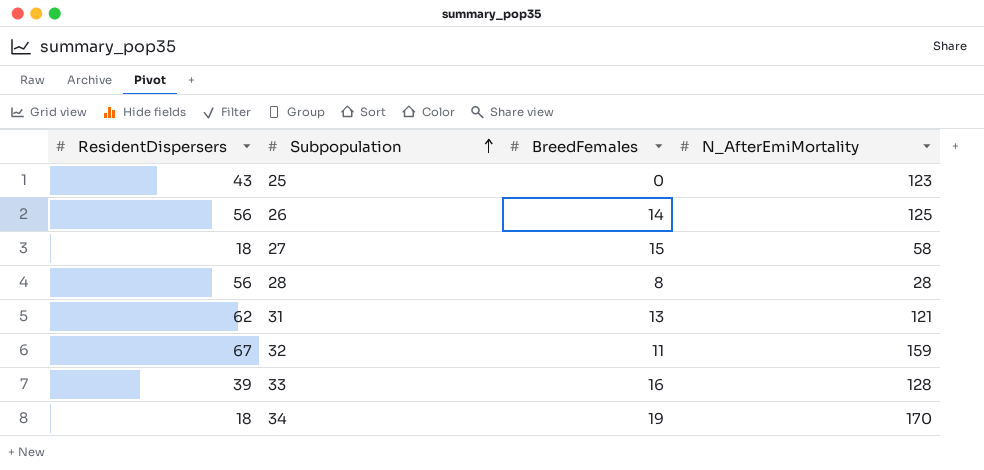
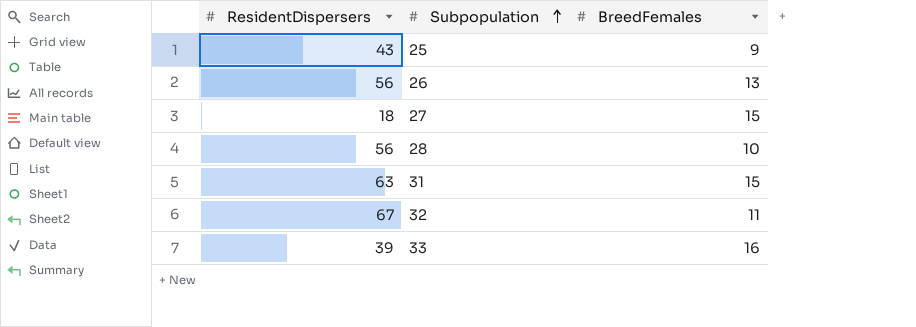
column N_AfterEmiMortality | position: 4 -> none
row 34: 18 | 19 | 170 -> none
25 | BreedFemales: 0 -> 9
26 | BreedFemales: 14 -> 13
28 | BreedFemales: 8 -> 10
31 | ResidentDispersers: 62 -> 63
31 | BreedFemales: 13 -> 15

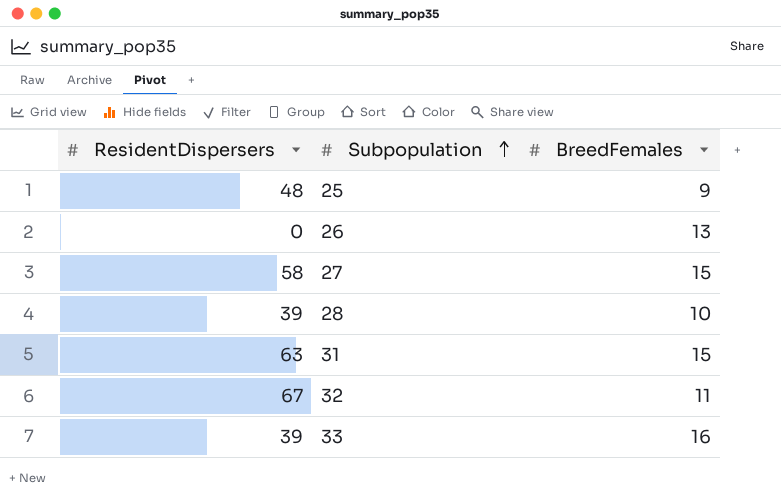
25 | ResidentDispersers: 43 -> 48
26 | ResidentDispersers: 56 -> 0
27 | ResidentDispersers: 18 -> 58
28 | ResidentDispersers: 56 -> 39

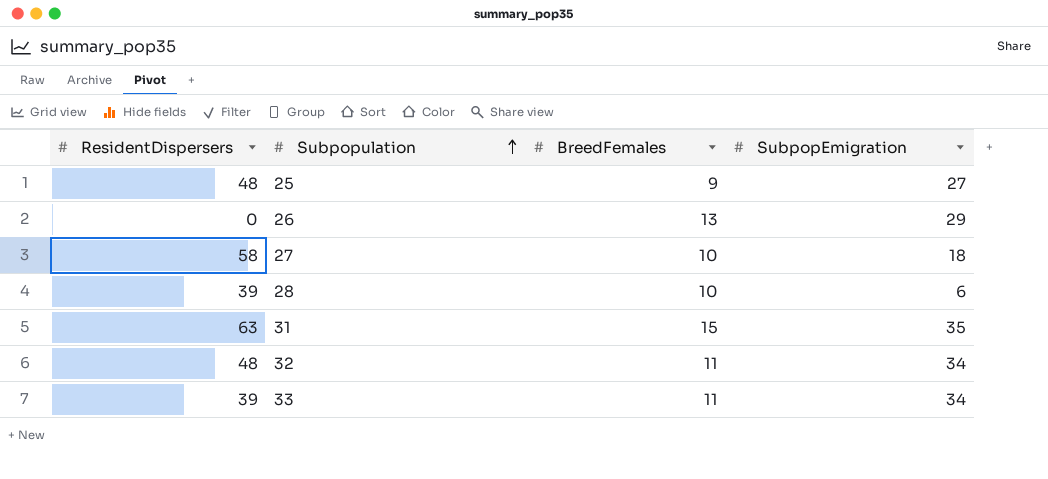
column SubpopEmigration | position: none -> 4
27 | BreedFemales: 15 -> 10
32 | ResidentDispersers: 67 -> 48
33 | BreedFemales: 16 -> 11

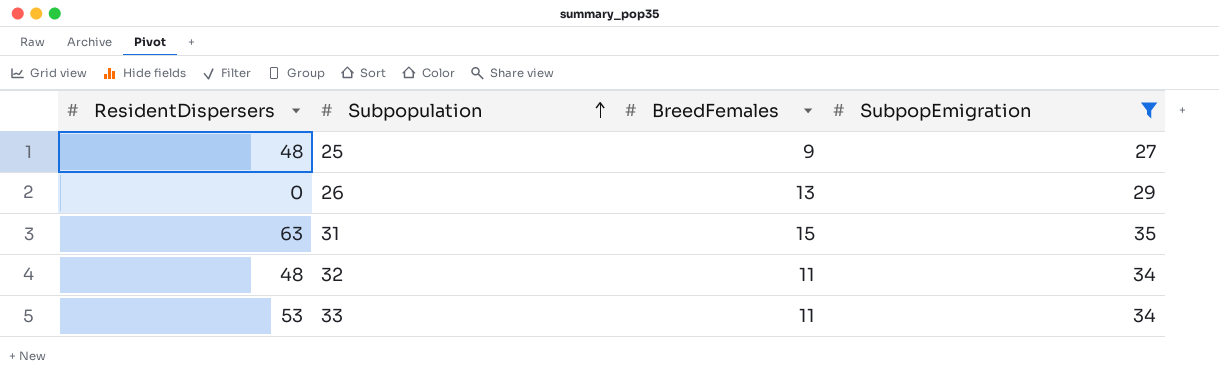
filter: none -> SubpopEmigration >= 27
33 | ResidentDispersers: 39 -> 53

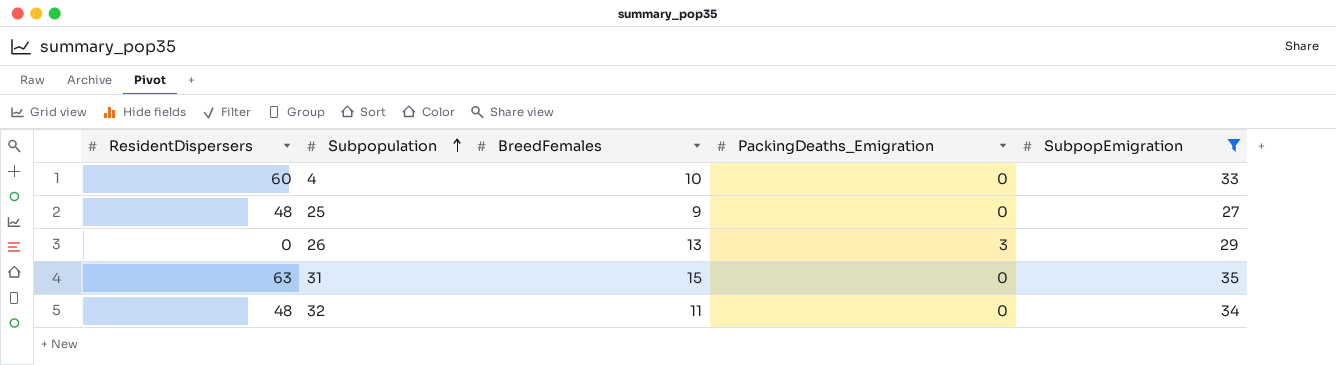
column PackingDeaths_Emigration | position: none -> 4
row 33: 53 | 11 | 34 -> none
row 4: none -> 60 | 10 | 0 | 33

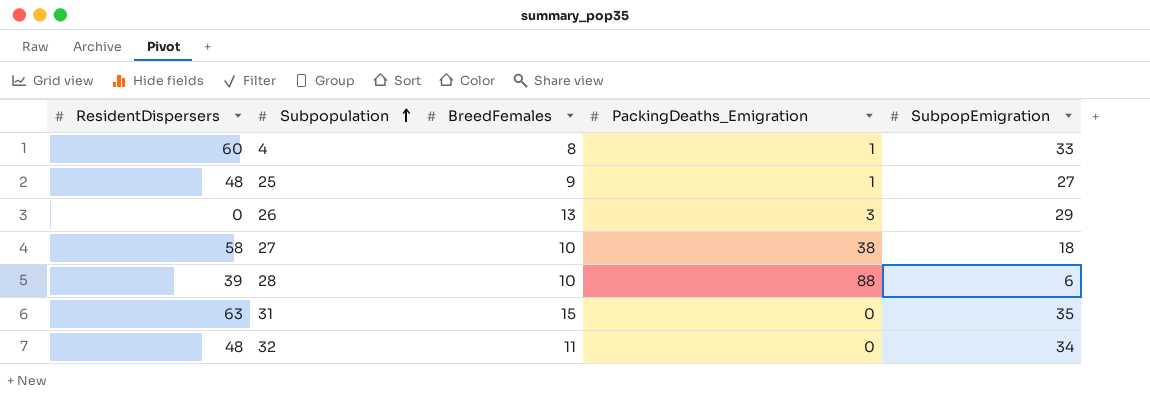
filter: SubpopEmigration >= 27 -> none
4 | BreedFemales: 10 -> 8
4 | PackingDeaths_Emigration: 0 -> 1
25 | PackingDeaths_Emigration: 0 -> 1

